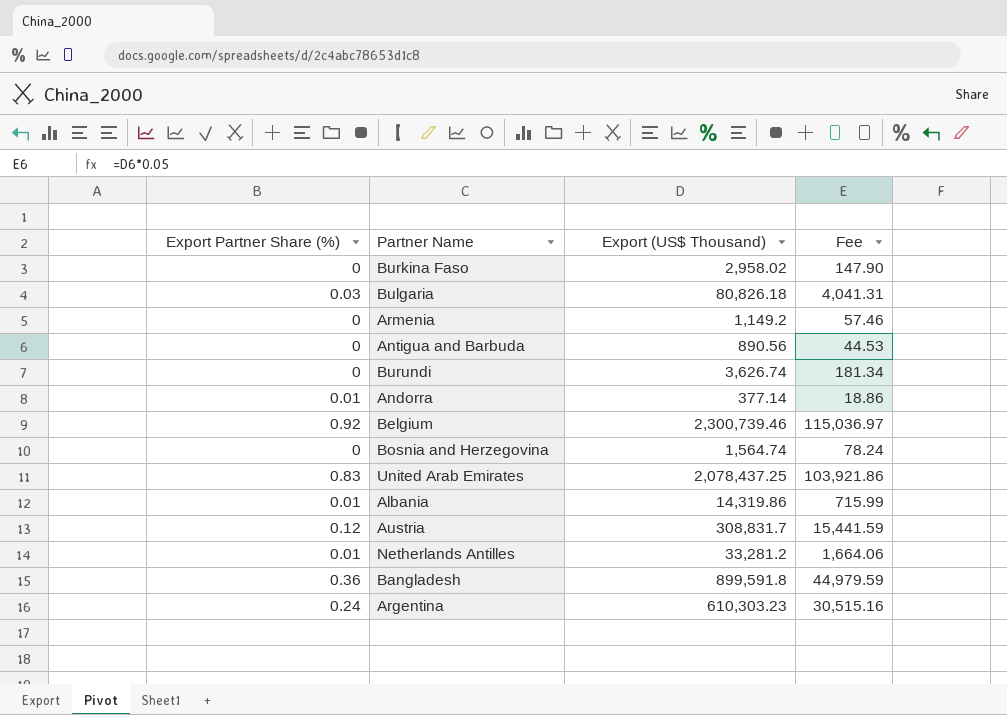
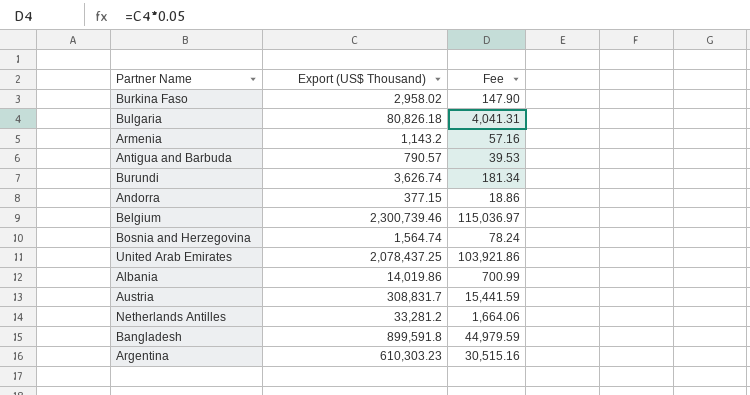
column Export Partner Share (%) | position: 1 -> none
Armenia | Export (US$ Thousand): 1,149.2 -> 1,143.2
Armenia | Fee: 57.46 -> 57.16
Antigua and Barbuda | Export (US$ Thousand): 890.56 -> 790.57
Antigua and Barbuda | Fee: 44.53 -> 39.53
Andorra | Export (US$ Thousand): 377.14 -> 377.15
Albania | Export (US$ Thousand): 14,319.86 -> 14,019.86
Albania | Fee: 715.99 -> 700.99

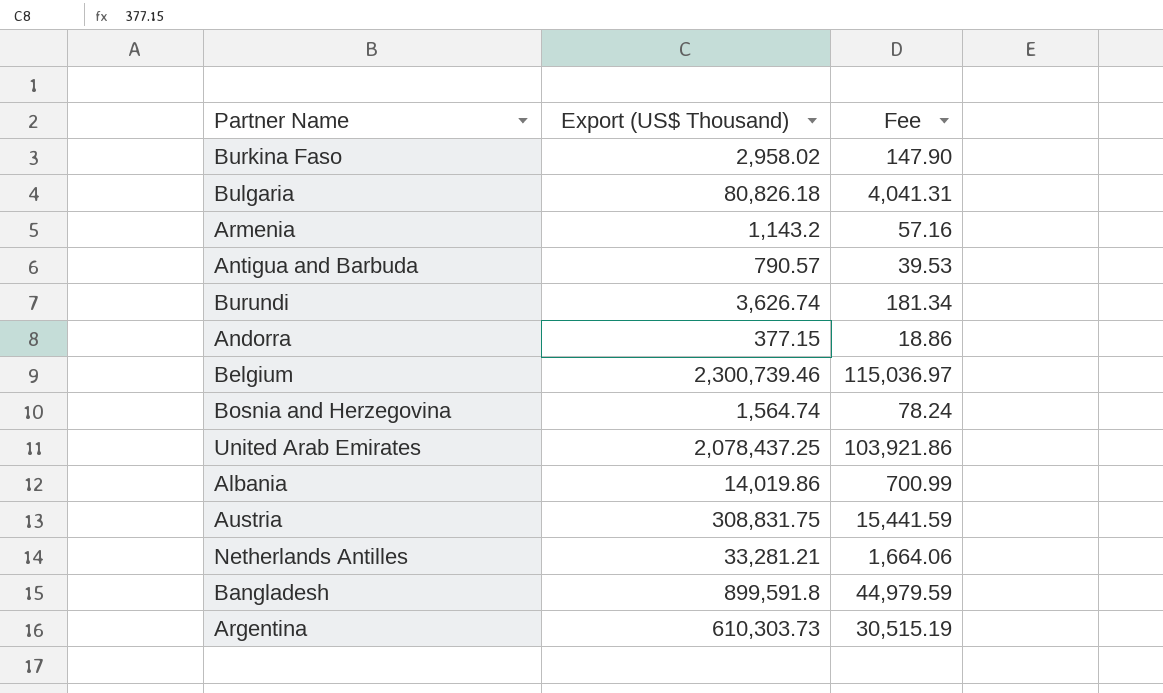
Austria | Export (US$ Thousand): 308,831.7 -> 308,831.75
Netherlands Antilles | Export (US$ Thousand): 33,281.2 -> 33,281.21
Argentina | Export (US$ Thousand): 610,303.23 -> 610,303.73
Argentina | Fee: 30,515.16 -> 30,515.19

